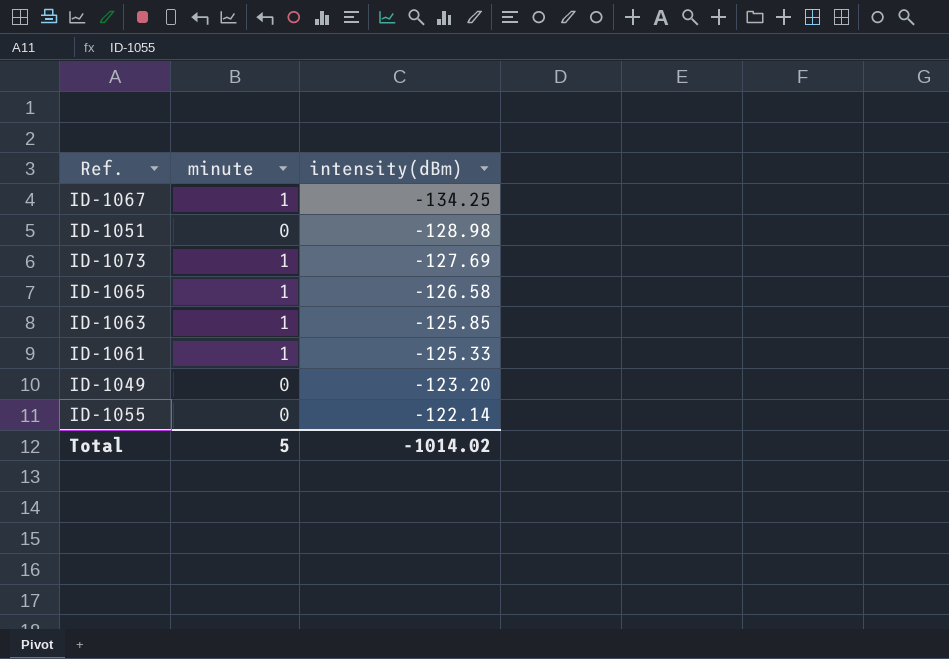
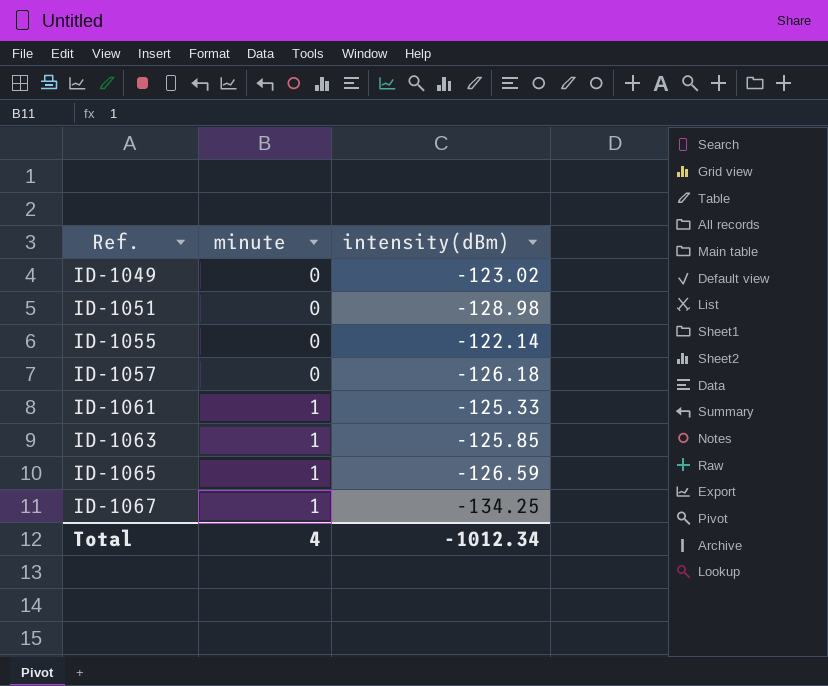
row order: intensity(dBm) ascending -> Ref. ascending
row ID-1073: 1 | -127.69 -> none
ID-1049 | intensity(dBm): -123.20 -> -123.02
row ID-1057: none -> 0 | -126.18
ID-1065 | intensity(dBm): -126.58 -> -126.59
Total | minute: 5 -> 4
Total | intensity(dBm): -1014.02 -> -1012.34

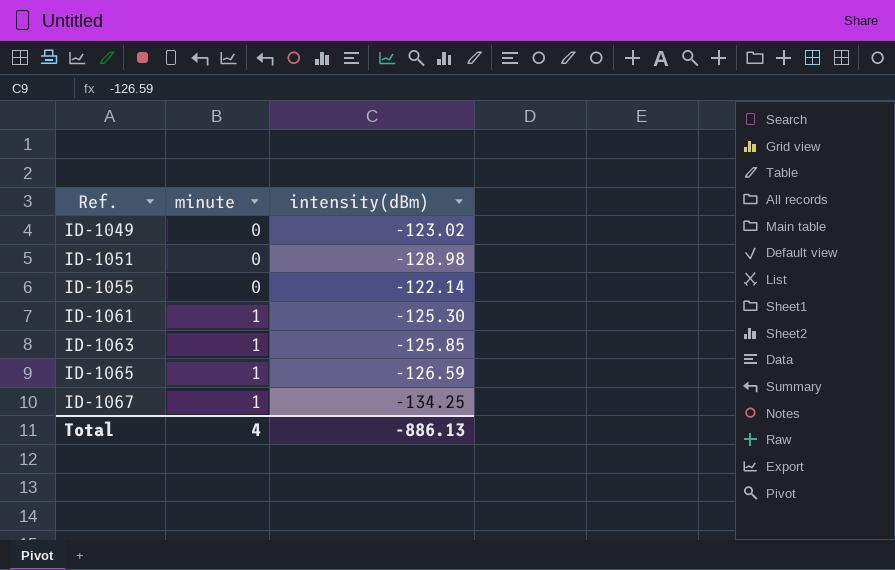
row ID-1057: 0 | -126.18 -> none
ID-1061 | intensity(dBm): -125.33 -> -125.30
Total | intensity(dBm): -1012.34 -> -886.13

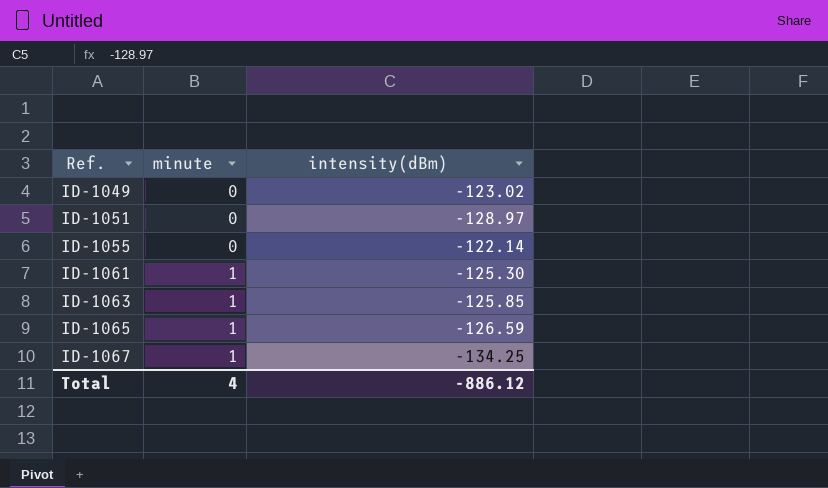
ID-1051 | intensity(dBm): -128.98 -> -128.97
Total | intensity(dBm): -886.13 -> -886.12

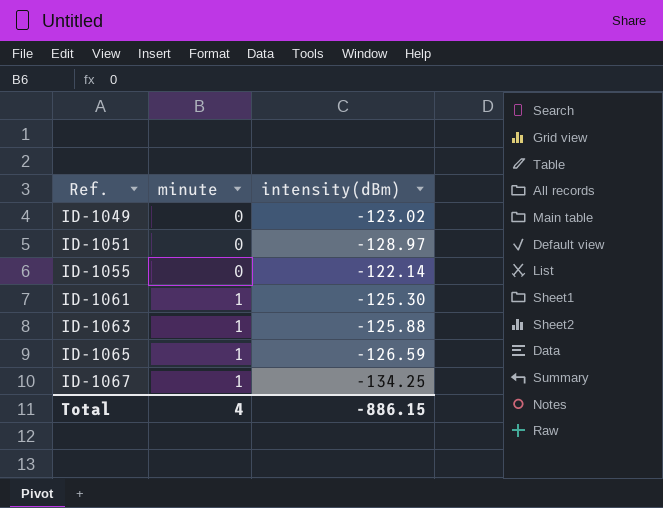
ID-1063 | intensity(dBm): -125.85 -> -125.88
Total | intensity(dBm): -886.12 -> -886.15

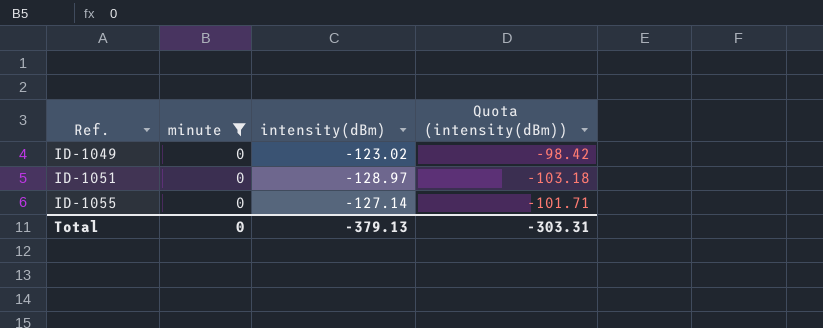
filter: none -> minute = 0
column Quota (intensity(dBm)) | formula: none -> [intensity(dBm)] * 0.8
ID-1055 | intensity(dBm): -122.14 -> -127.14
Total | minute: 4 -> 0
Total | intensity(dBm): -886.15 -> -379.13

